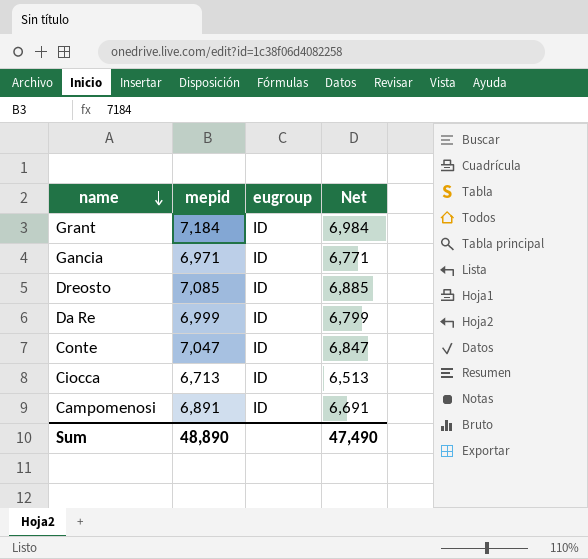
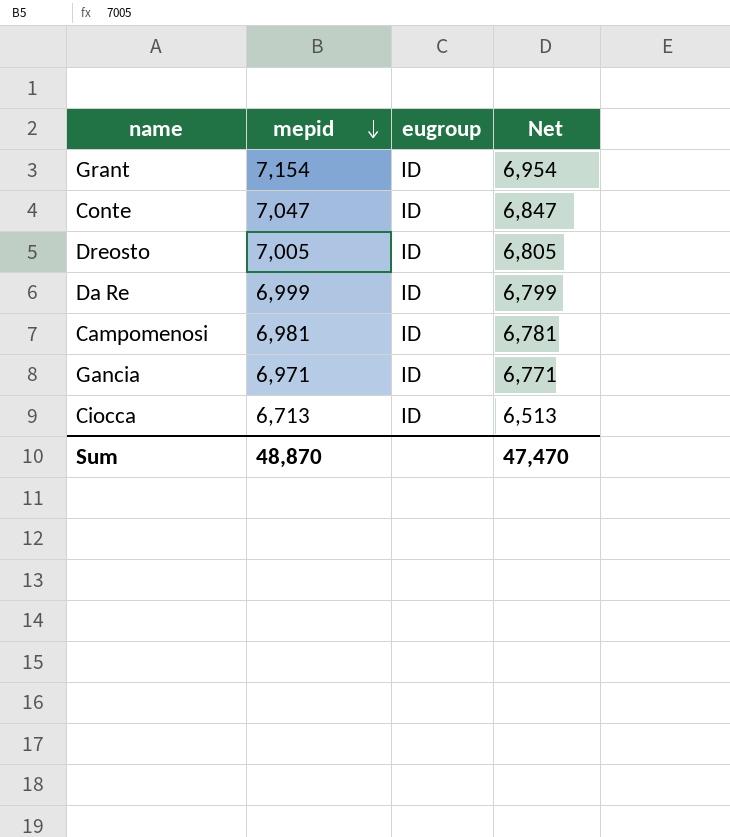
row order: name descending -> mepid descending
Grant | mepid: 7,184 -> 7,154
Grant | Net: 6,984 -> 6,954
Dreosto | mepid: 7,085 -> 7,005
Dreosto | Net: 6,885 -> 6,805
Campomenosi | mepid: 6,891 -> 6,981
Campomenosi | Net: 6,691 -> 6,781
Sum | mepid: 48,890 -> 48,870
Sum | Net: 47,490 -> 47,470

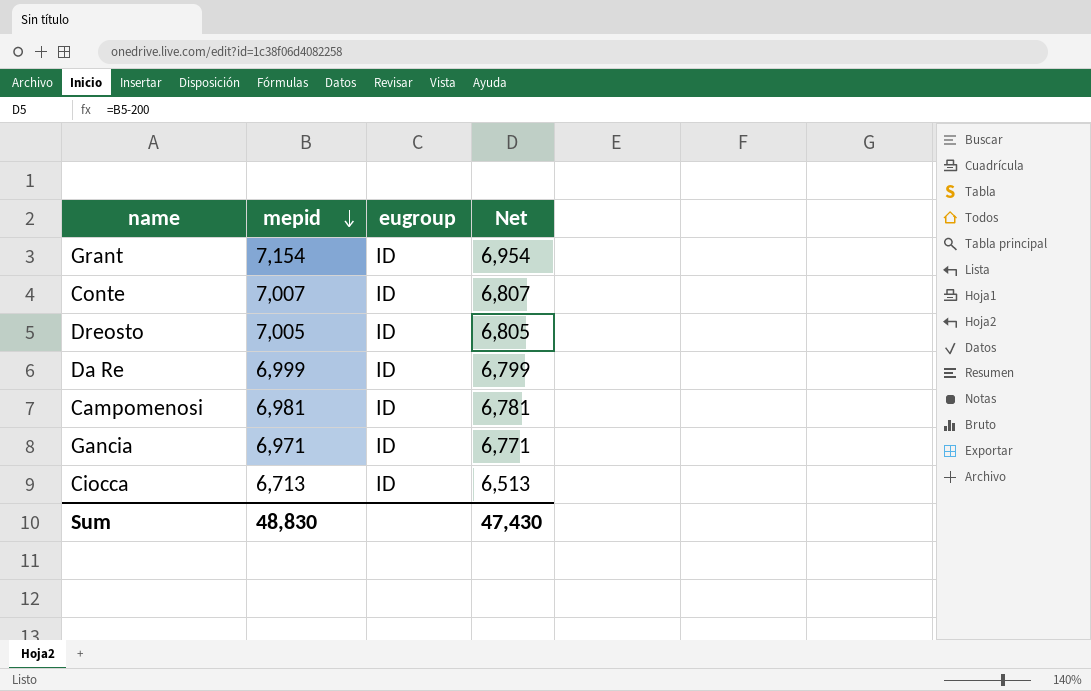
Conte | mepid: 7,047 -> 7,007
Conte | Net: 6,847 -> 6,807
Sum | mepid: 48,870 -> 48,830
Sum | Net: 47,470 -> 47,430

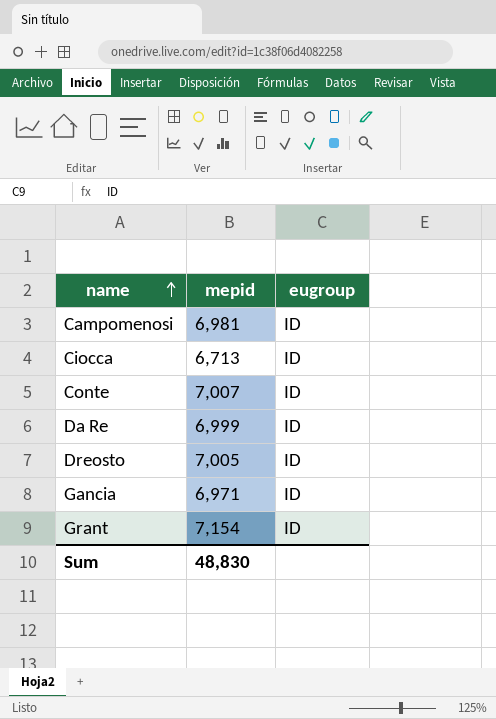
row order: mepid descending -> name ascending
column Net | formula: [mepid] - 200 -> none

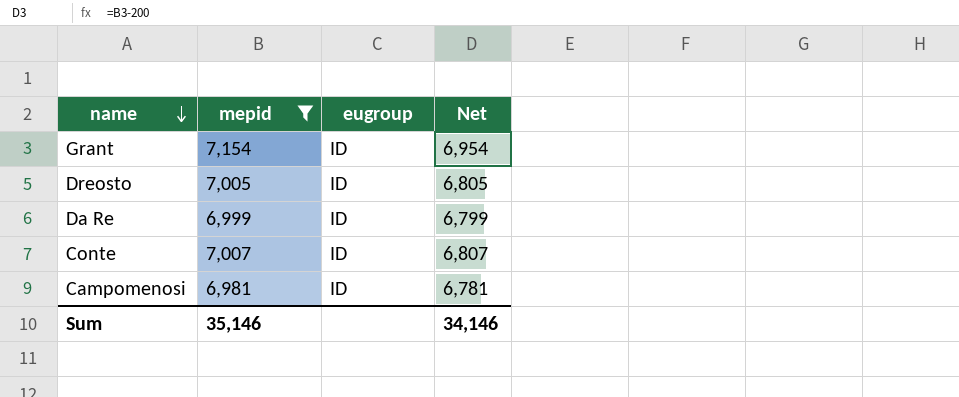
filter: none -> mepid >= 6,981
row order: name ascending -> name descending
column Net | formula: none -> [mepid] - 200
Sum | mepid: 48,830 -> 35,146

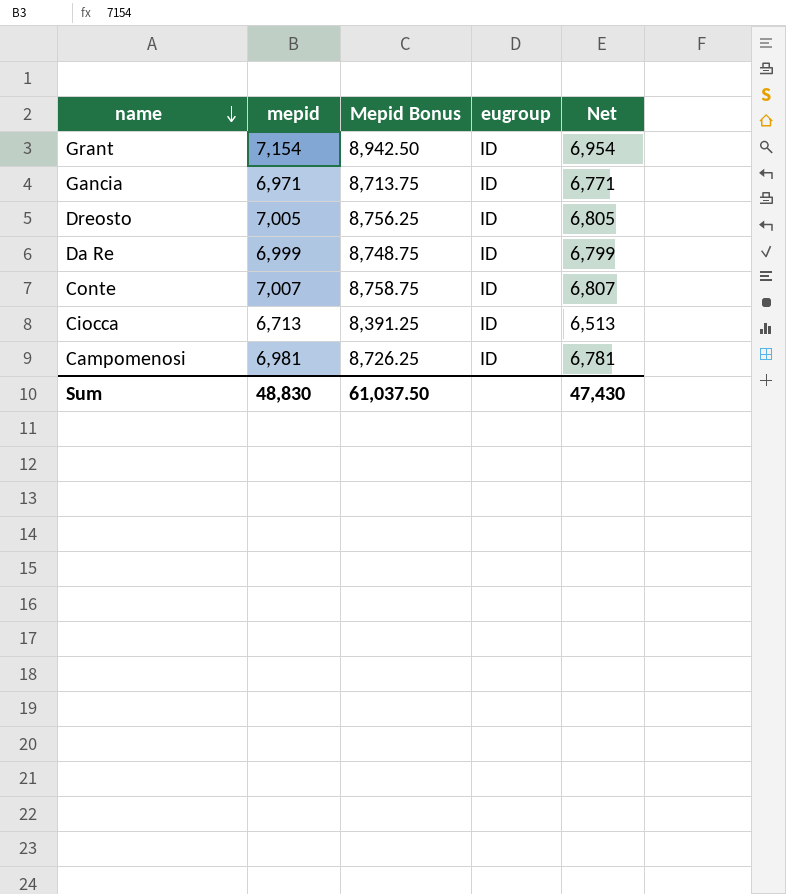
filter: mepid >= 6,981 -> none
column Mepid Bonus | formula: none -> [mepid] * 1.25
Sum | mepid: 35,146 -> 48,830
Sum | Net: 34,146 -> 47,430

